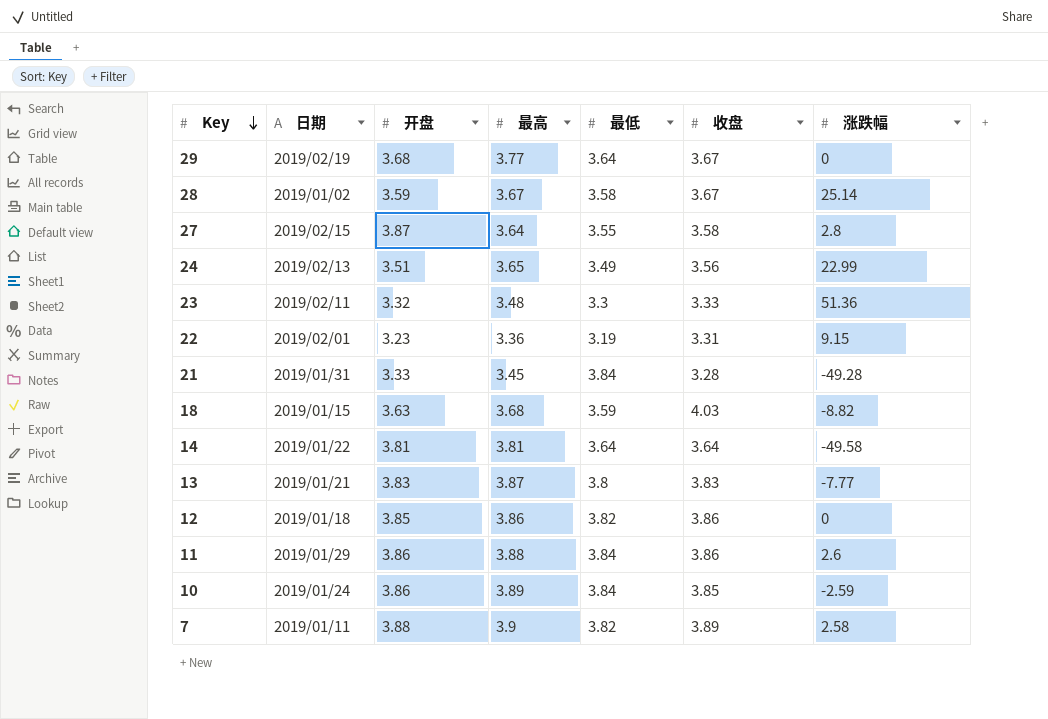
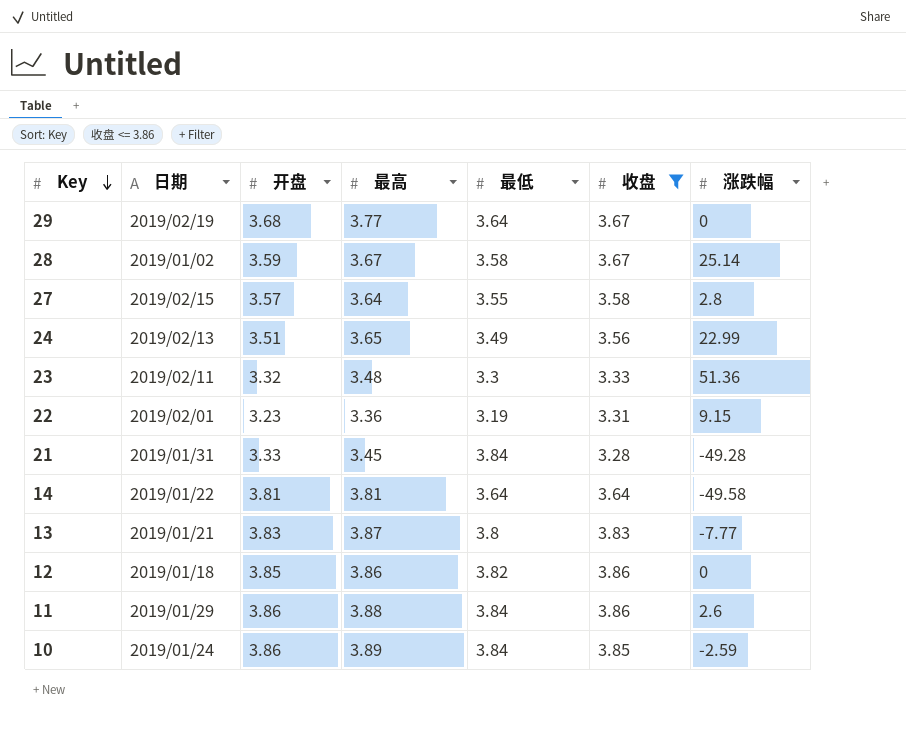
filter: none -> 收盘 <= 3.86
27 | 开盘: 3.87 -> 3.57

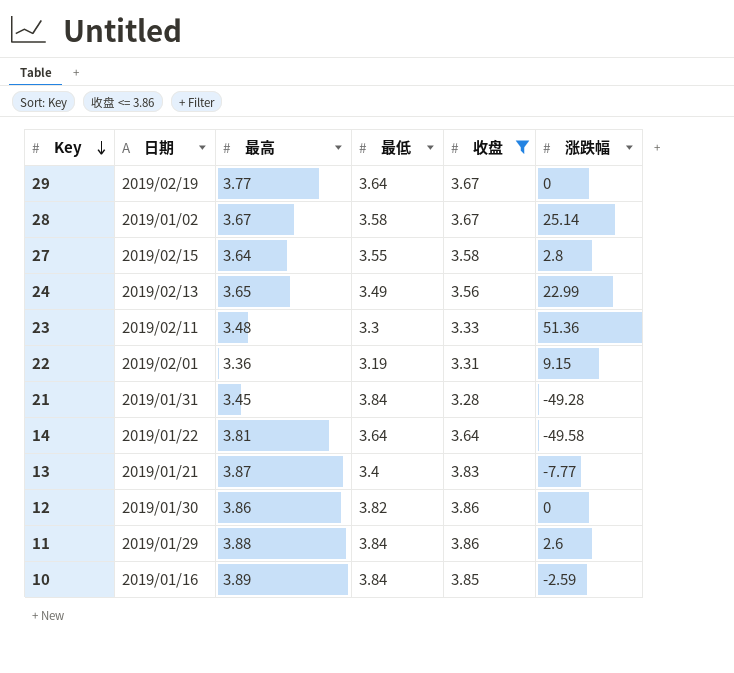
column 开盘 | position: 3 -> none
13 | 最低: 3.8 -> 3.4
12 | 日期: 2019/01/18 -> 2019/01/30
10 | 日期: 2019/01/24 -> 2019/01/16

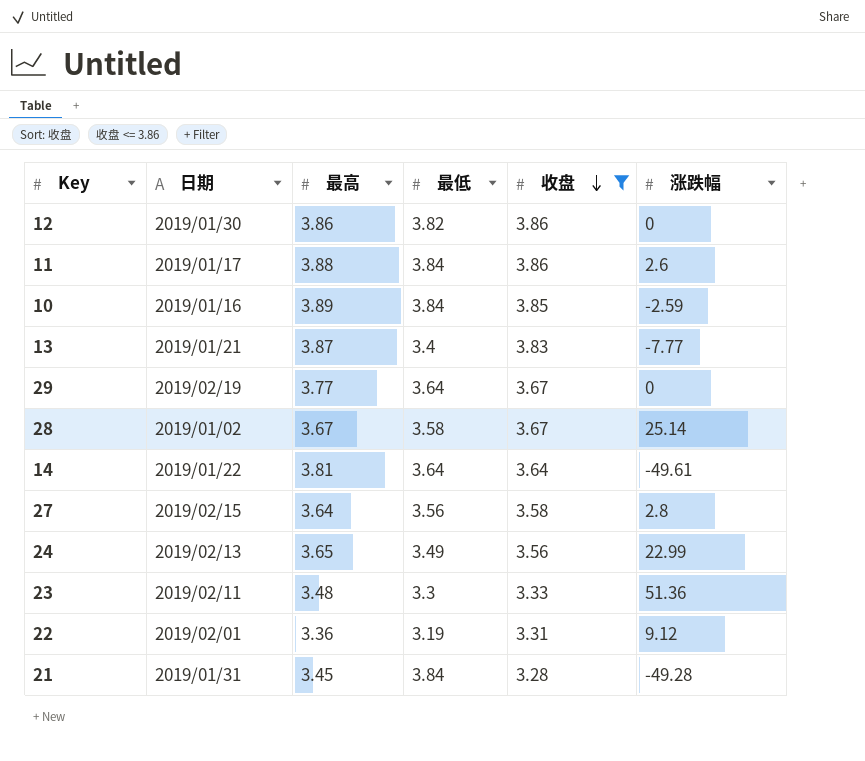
row order: Key descending -> 收盘 descending
11 | 日期: 2019/01/29 -> 2019/01/17
14 | 涨跌幅: -49.58 -> -49.61
27 | 最低: 3.55 -> 3.56
22 | 涨跌幅: 9.15 -> 9.12

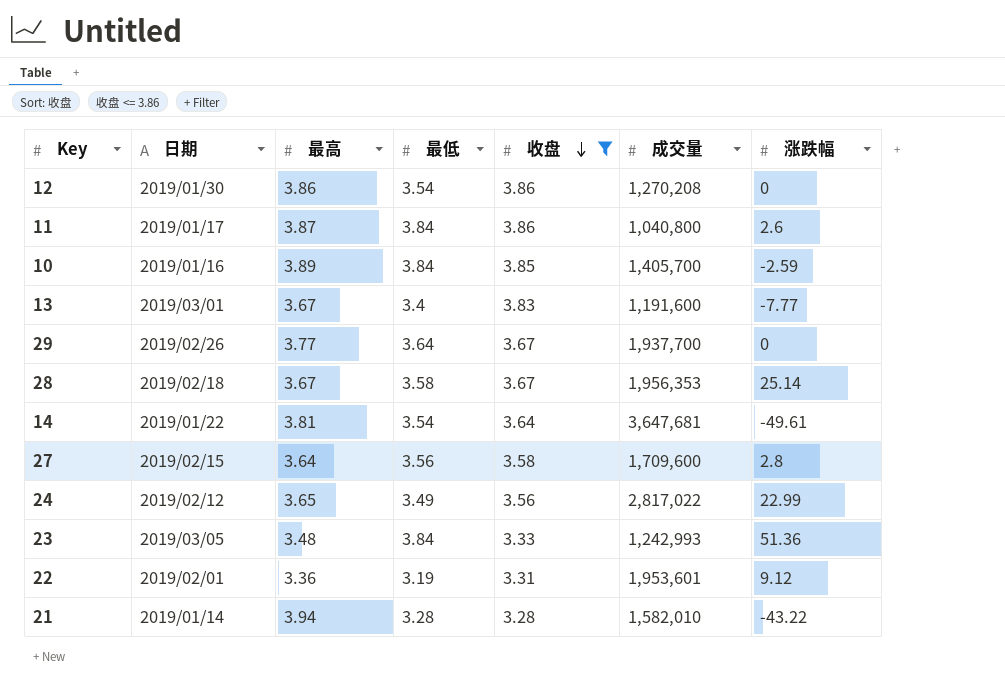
column 成交量 | position: none -> 6
12 | 最低: 3.82 -> 3.54
11 | 最高: 3.88 -> 3.87
13 | 日期: 2019/01/21 -> 2019/03/01
13 | 最高: 3.87 -> 3.67
29 | 日期: 2019/02/19 -> 2019/02/26
28 | 日期: 2019/01/02 -> 2019/02/18
14 | 最低: 3.64 -> 3.54
24 | 日期: 2019/02/13 -> 2019/02/12
23 | 日期: 2019/02/11 -> 2019/03/05
23 | 最低: 3.3 -> 3.84
21 | 日期: 2019/01/31 -> 2019/01/14
21 | 最高: 3.45 -> 3.94
21 | 最低: 3.84 -> 3.28
21 | 涨跌幅: -49.28 -> -43.22

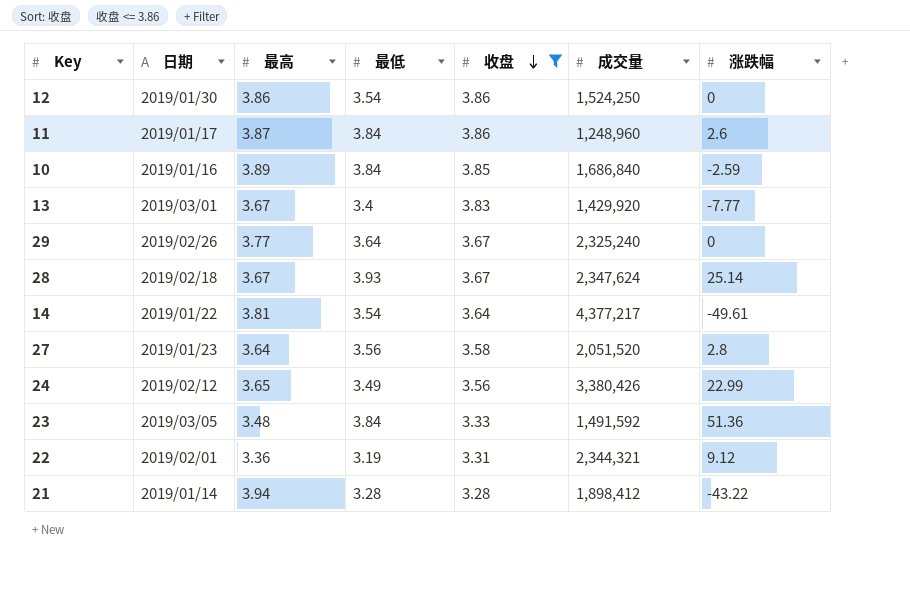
12 | 成交量: 1,270,208 -> 1,524,250
11 | 成交量: 1,040,800 -> 1,248,960
10 | 成交量: 1,405,700 -> 1,686,840
13 | 成交量: 1,191,600 -> 1,429,920
29 | 成交量: 1,937,700 -> 2,325,240
28 | 最低: 3.58 -> 3.93
28 | 成交量: 1,956,353 -> 2,347,624
14 | 成交量: 3,647,681 -> 4,377,217
27 | 日期: 2019/02/15 -> 2019/01/23
27 | 成交量: 1,709,600 -> 2,051,520
24 | 成交量: 2,817,022 -> 3,380,426
23 | 成交量: 1,242,993 -> 1,491,592
22 | 成交量: 1,953,601 -> 2,344,321
21 | 成交量: 1,582,010 -> 1,898,412

